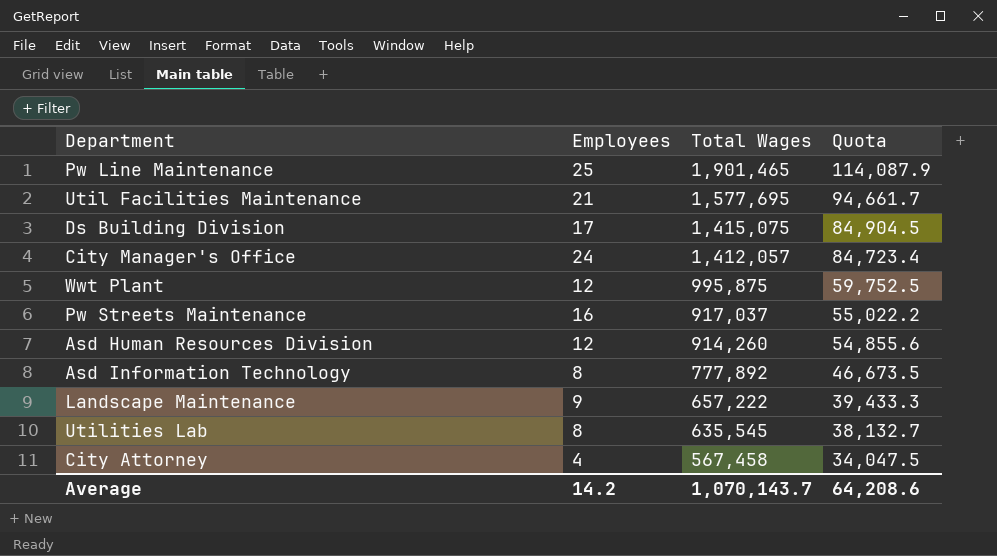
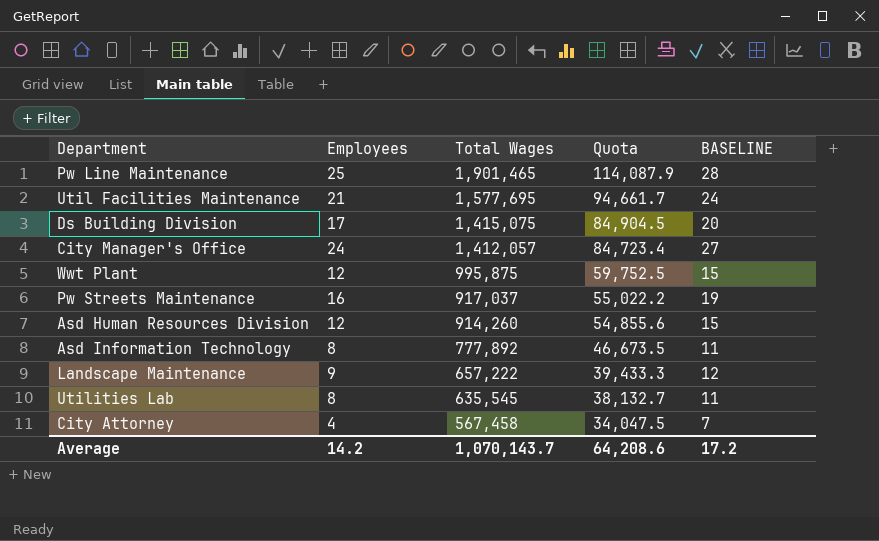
column BASELINE | formula: none -> [Employees] + 3

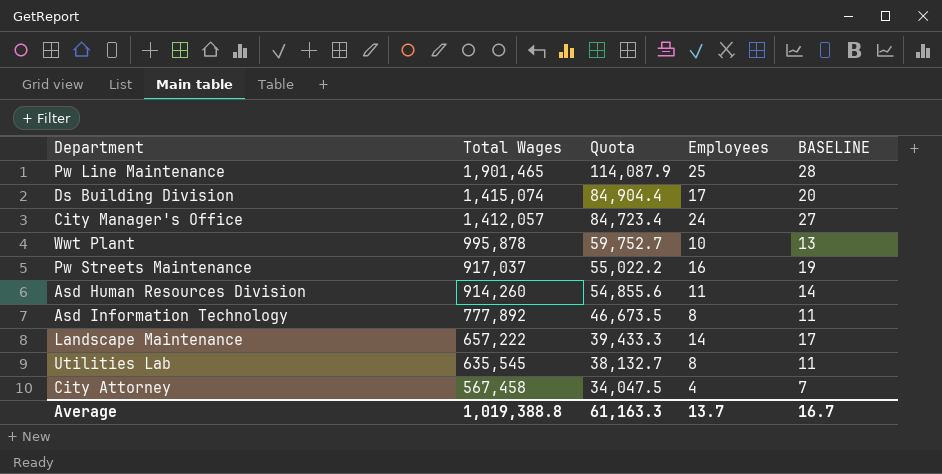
column Employees | position: 2 -> 4
row Util Facilities Maintenance: 21 | 1,577,695 | 94,661.7 | 24 -> none
Ds Building Division | Total Wages: 1,415,075 -> 1,415,074
Ds Building Division | Quota: 84,904.5 -> 84,904.4
Wwt Plant | Total Wages: 995,875 -> 995,878
Wwt Plant | Quota: 59,752.5 -> 59,752.7
Wwt Plant | Employees: 12 -> 10
Wwt Plant | BASELINE: 15 -> 13
Asd Human Resources Division | Employees: 12 -> 11
Asd Human Resources Division | BASELINE: 15 -> 14
Landscape Maintenance | Employees: 9 -> 14
Landscape Maintenance | BASELINE: 12 -> 17
Average | Total Wages: 1,070,143.7 -> 1,019,388.8
Average | Quota: 64,208.6 -> 61,163.3
Average | Employees: 14.2 -> 13.7
Average | BASELINE: 17.2 -> 16.7

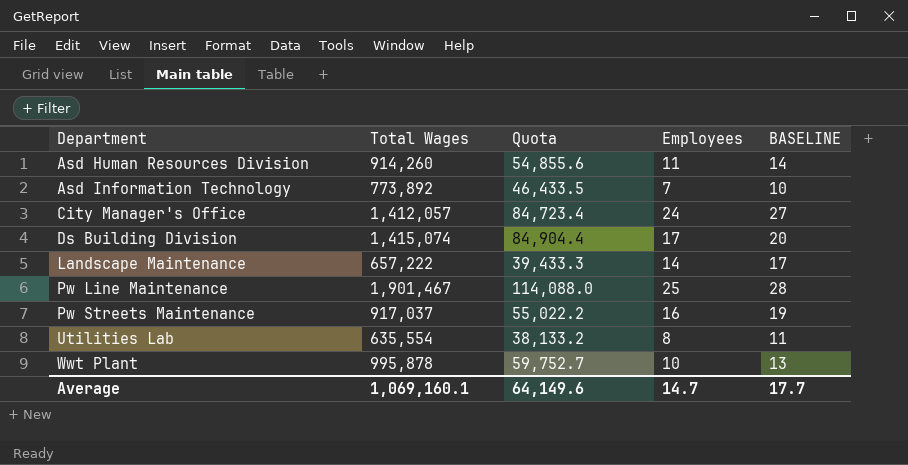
row order: Total Wages descending -> Department ascending
row City Attorney: 567,458 | 34,047.5 | 4 | 7 -> none
Asd Information Technology | Total Wages: 777,892 -> 773,892
Asd Information Technology | Quota: 46,673.5 -> 46,433.5
Asd Information Technology | Employees: 8 -> 7
Asd Information Technology | BASELINE: 11 -> 10
Pw Line Maintenance | Total Wages: 1,901,465 -> 1,901,467
Pw Line Maintenance | Quota: 114,087.9 -> 114,088.0
Utilities Lab | Total Wages: 635,545 -> 635,554
Utilities Lab | Quota: 38,132.7 -> 38,133.2
Average | Total Wages: 1,019,388.8 -> 1,069,160.1
Average | Quota: 61,163.3 -> 64,149.6
Average | Employees: 13.7 -> 14.7
Average | BASELINE: 16.7 -> 17.7

